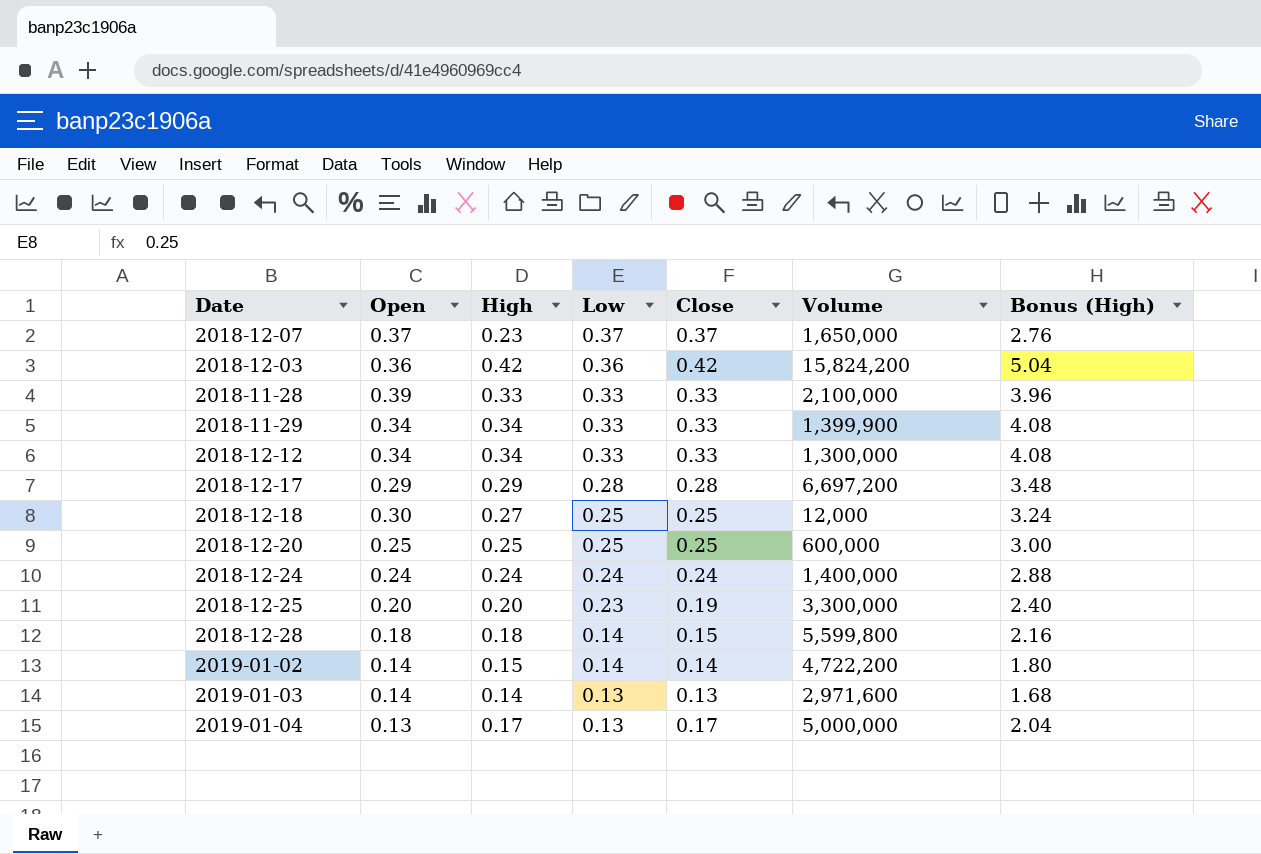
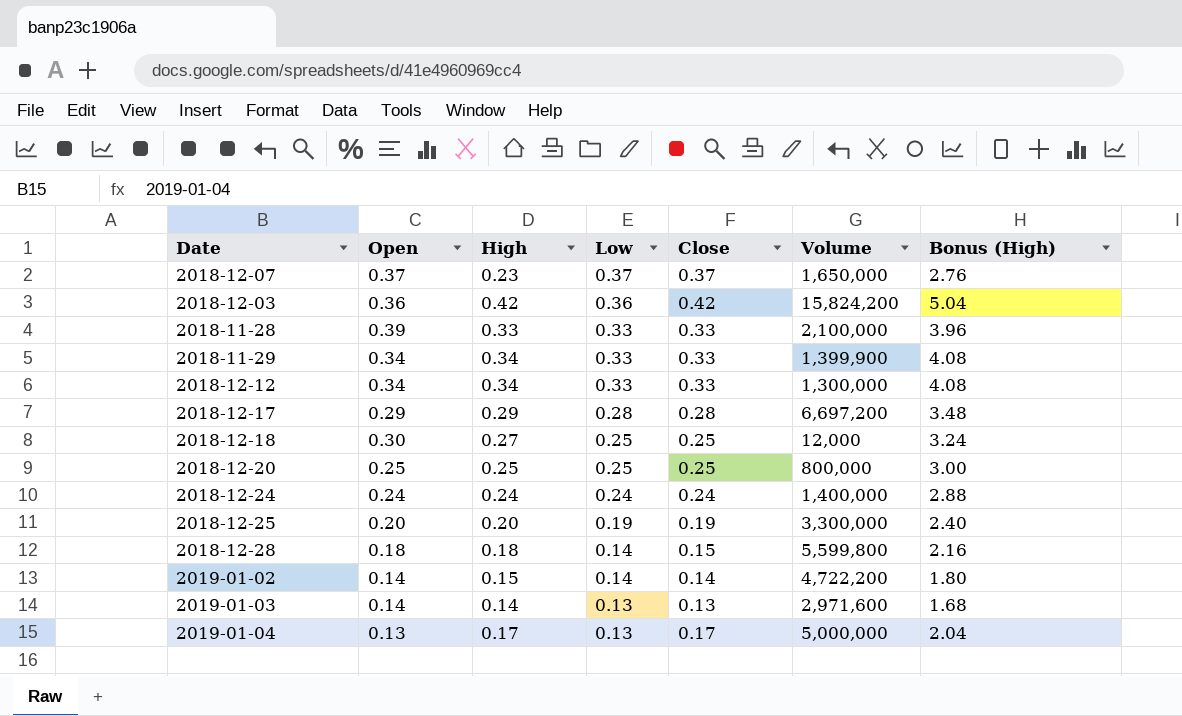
2018-12-20 | Volume: 600,000 -> 800,000
2018-12-25 | Low: 0.23 -> 0.19

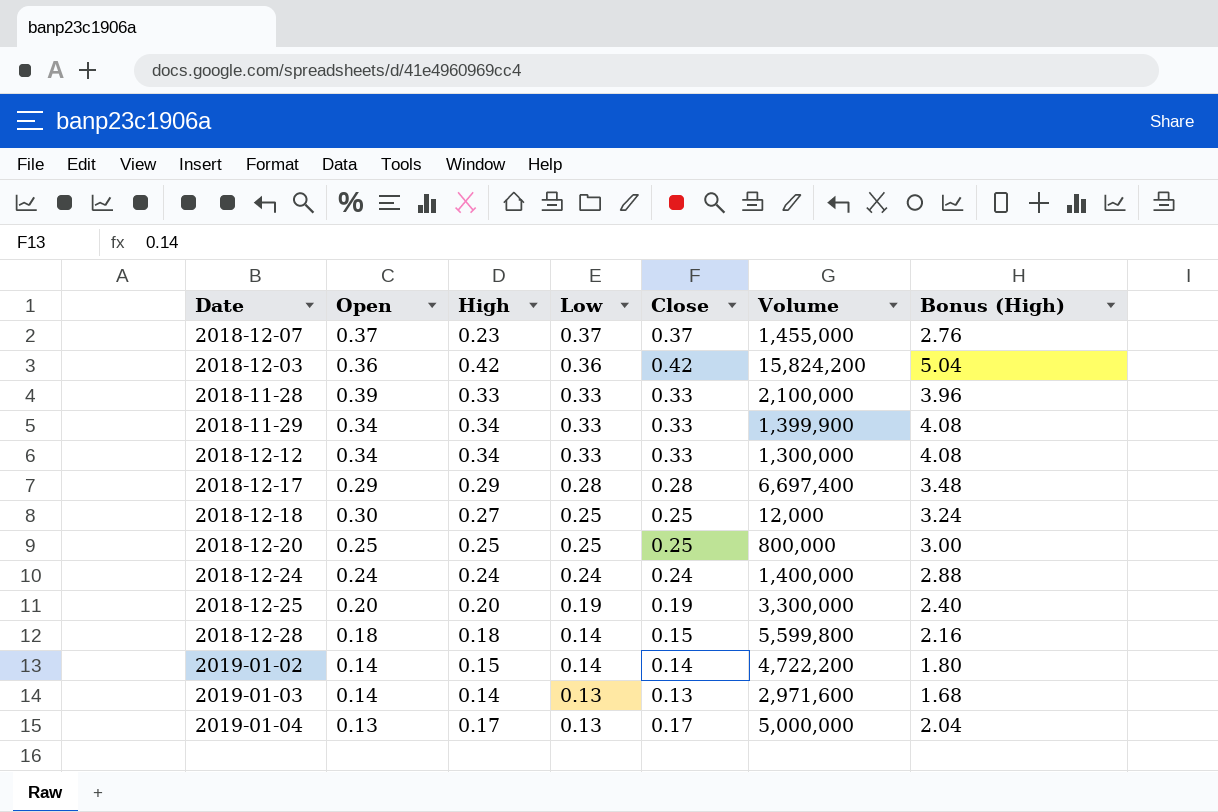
2018-12-07 | Volume: 1,650,000 -> 1,455,000
2018-12-17 | Volume: 6,697,200 -> 6,697,400

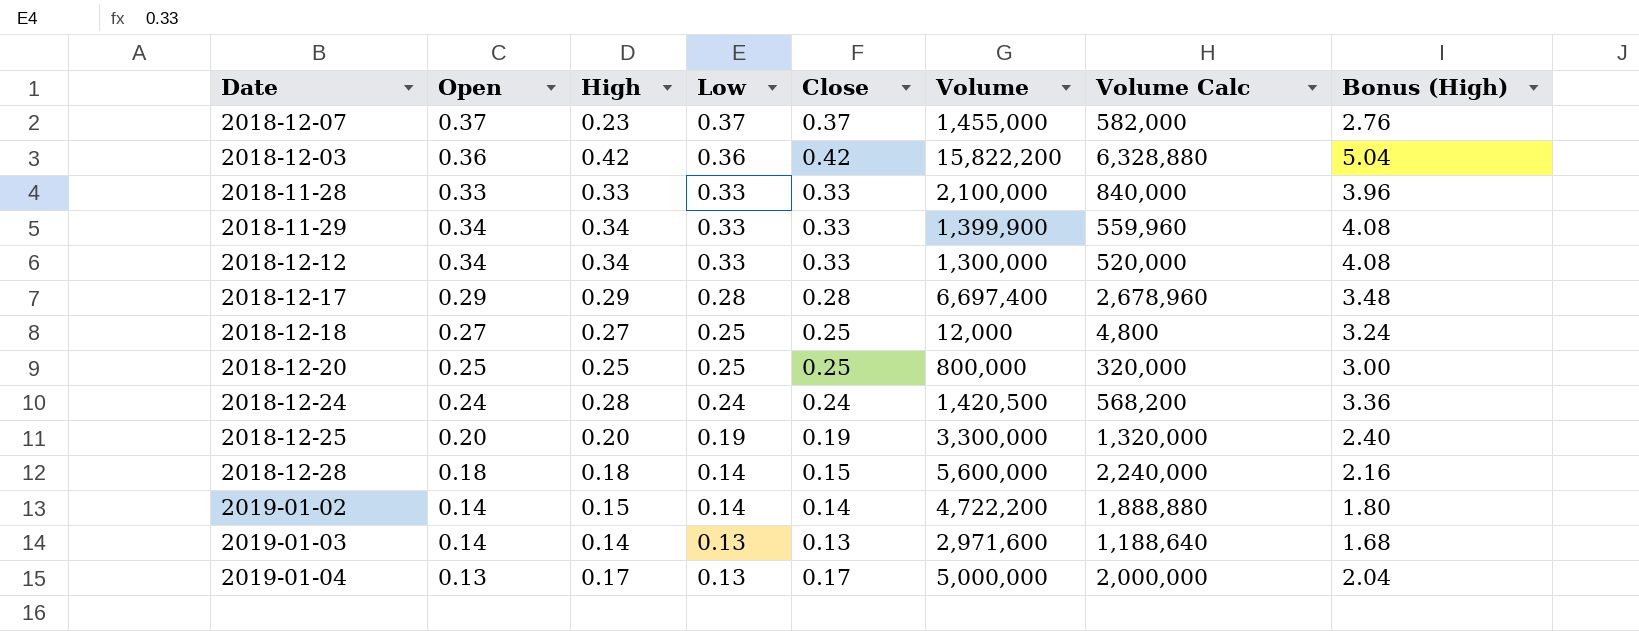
column Volume Calc | formula: none -> [Volume] * 0.4
2018-12-03 | Volume: 15,824,200 -> 15,822,200
2018-11-28 | Open: 0.39 -> 0.33
2018-12-18 | Open: 0.30 -> 0.27
2018-12-24 | High: 0.24 -> 0.28
2018-12-24 | Volume: 1,400,000 -> 1,420,500
2018-12-24 | Bonus (High): 2.88 -> 3.36
2018-12-28 | Volume: 5,599,800 -> 5,600,000

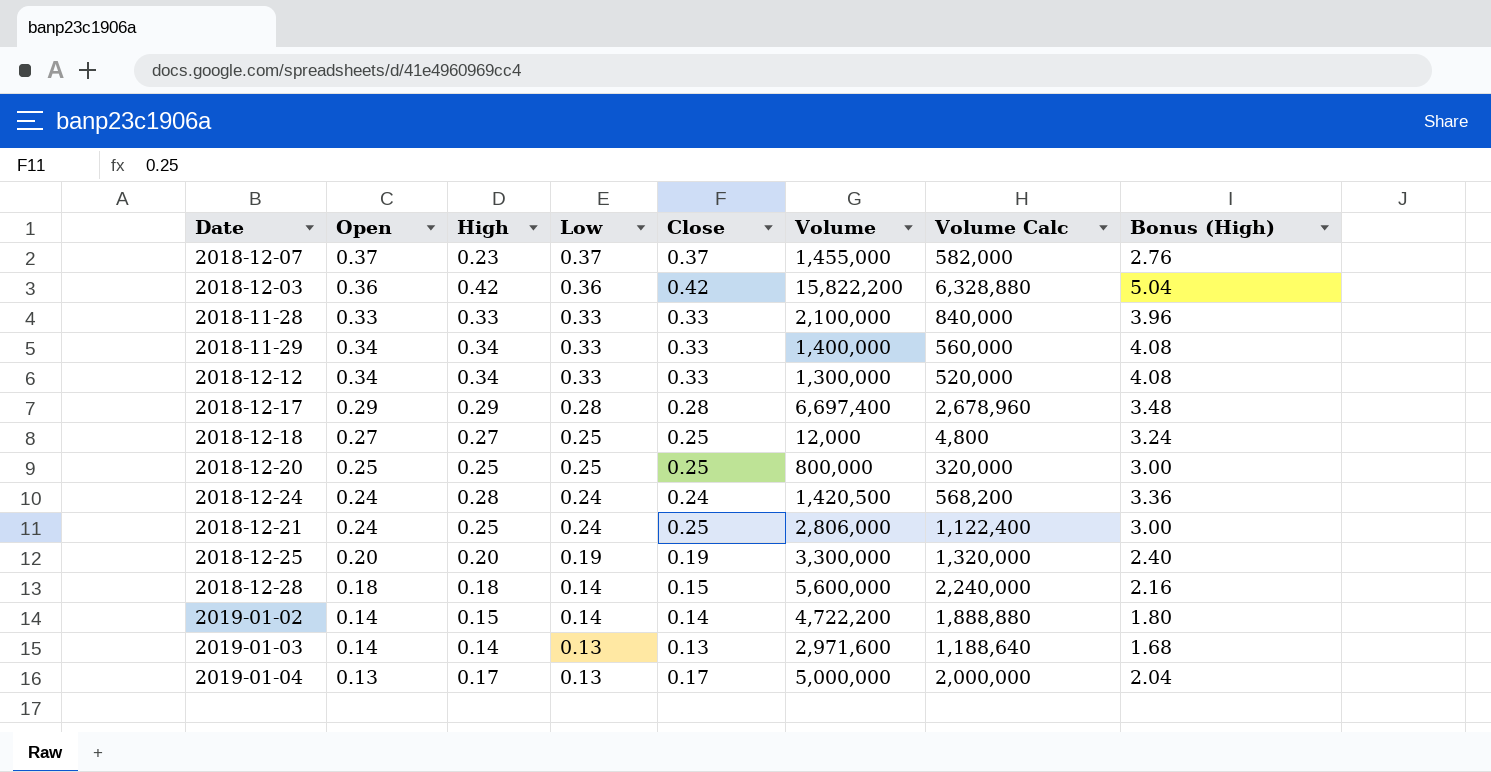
2018-11-29 | Volume: 1,399,900 -> 1,400,000
2018-11-29 | Volume Calc: 559,960 -> 560,000
row 2018-12-21: none -> 0.24 | 0.25 | 0.24 | 0.25 | 2,806,000 | 1,122,400 | 3.00

